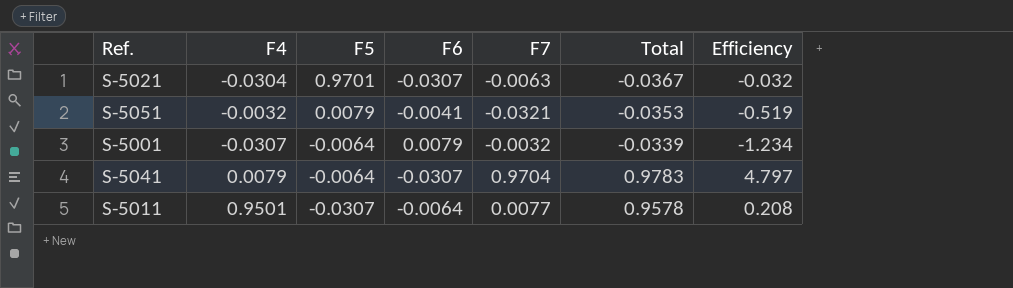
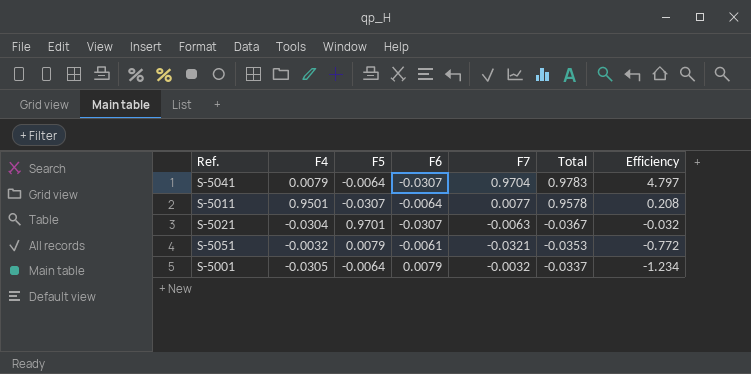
row order: F5 descending -> Efficiency descending
S-5051 | F6: -0.0041 -> -0.0061
S-5051 | Efficiency: -0.519 -> -0.772
S-5001 | F4: -0.0307 -> -0.0305
S-5001 | Total: -0.0339 -> -0.0337

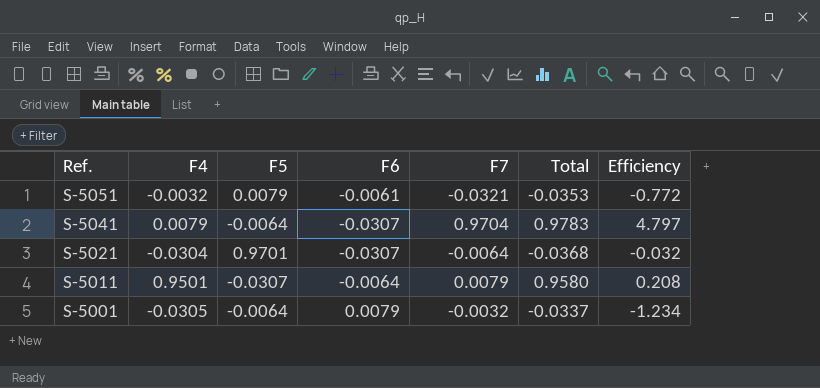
row order: Efficiency descending -> Ref. descending
S-5021 | F7: -0.0063 -> -0.0064
S-5021 | Total: -0.0367 -> -0.0368
S-5011 | F7: 0.0077 -> 0.0079
S-5011 | Total: 0.9578 -> 0.9580

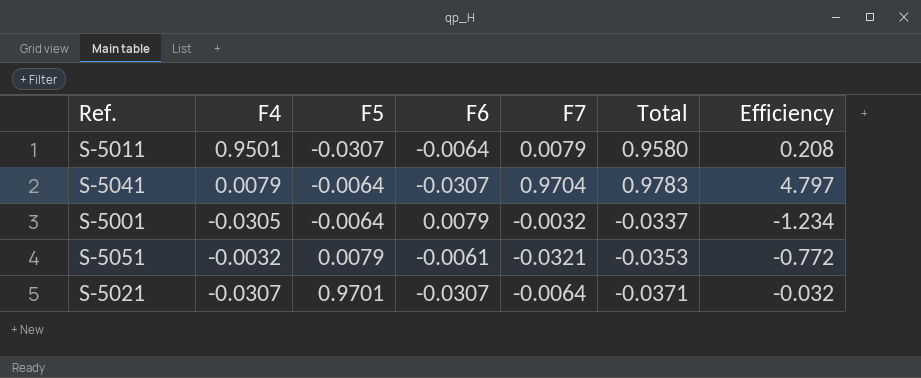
row order: Ref. descending -> F5 ascending
S-5021 | F4: -0.0304 -> -0.0307
S-5021 | Total: -0.0368 -> -0.0371

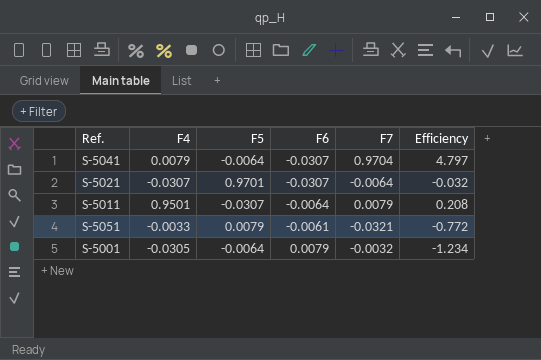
row order: F5 ascending -> F6 ascending
column Total | formula: [F4] + [F7] -> none
S-5051 | F4: -0.0032 -> -0.0033

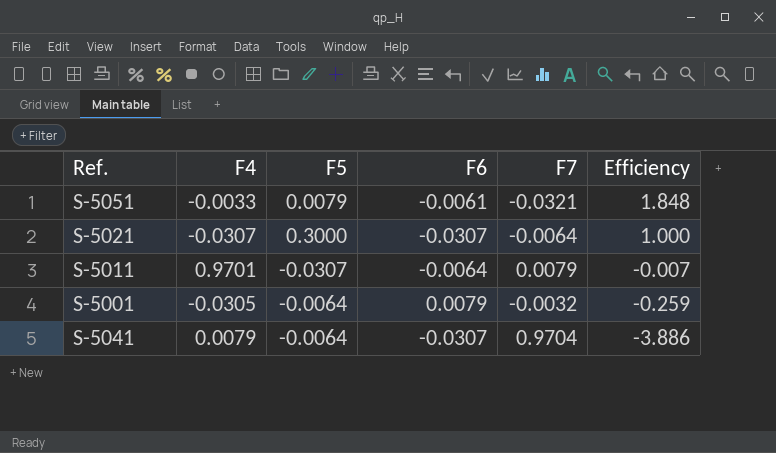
row order: F6 ascending -> Efficiency descending
column Efficiency | formula: [F6] / [F5] -> [F6] / [F4]
S-5021 | F5: 0.9701 -> 0.3000
S-5011 | F4: 0.9501 -> 0.9701

